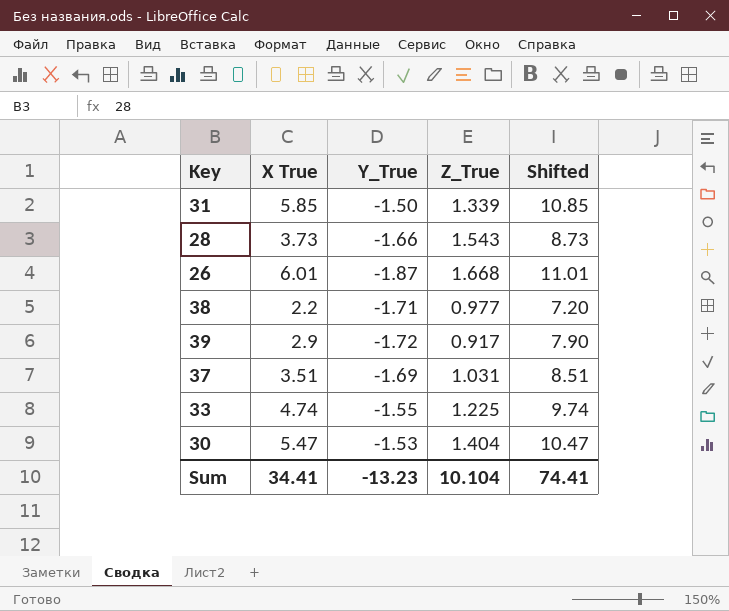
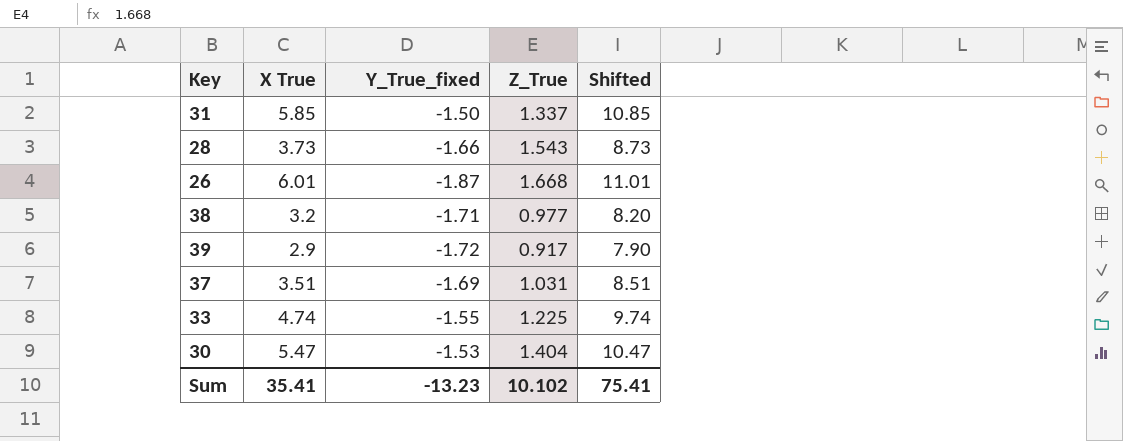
column name: Y_True -> Y_True_fixed
31 | Z_True: 1.339 -> 1.337
38 | X True: 2.2 -> 3.2
38 | Shifted: 7.20 -> 8.20
Sum | X True: 34.41 -> 35.41
Sum | Z_True: 10.104 -> 10.102
Sum | Shifted: 74.41 -> 75.41

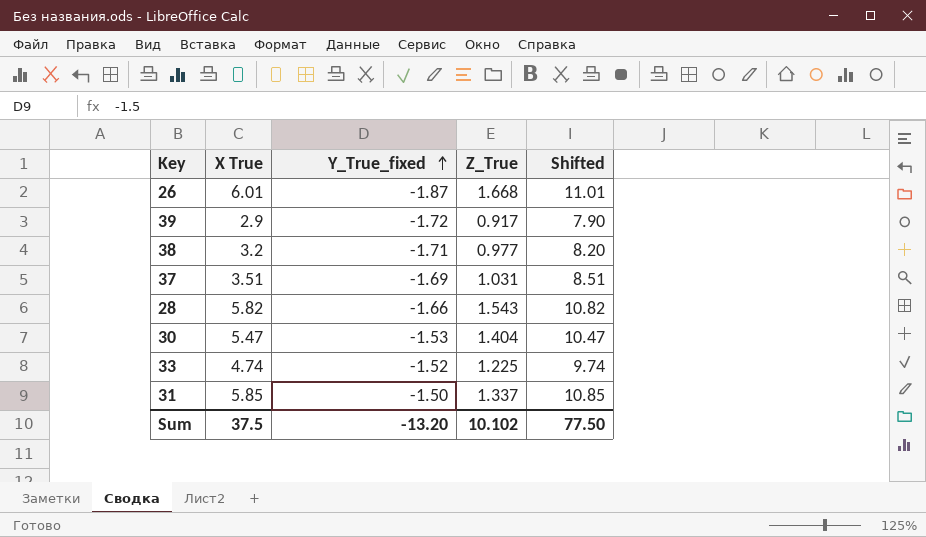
row order: none -> Y_True_fixed ascending
28 | X True: 3.73 -> 5.82
28 | Shifted: 8.73 -> 10.82
33 | Y_True_fixed: -1.55 -> -1.52
Sum | X True: 35.41 -> 37.5
Sum | Y_True_fixed: -13.23 -> -13.20
Sum | Shifted: 75.41 -> 77.50

